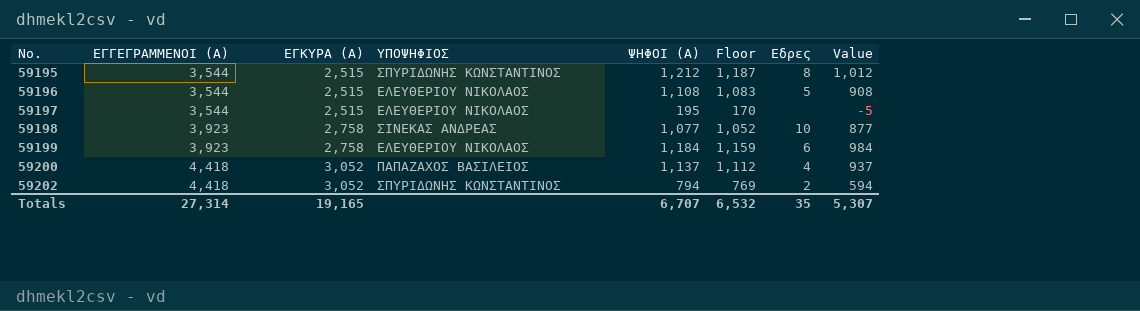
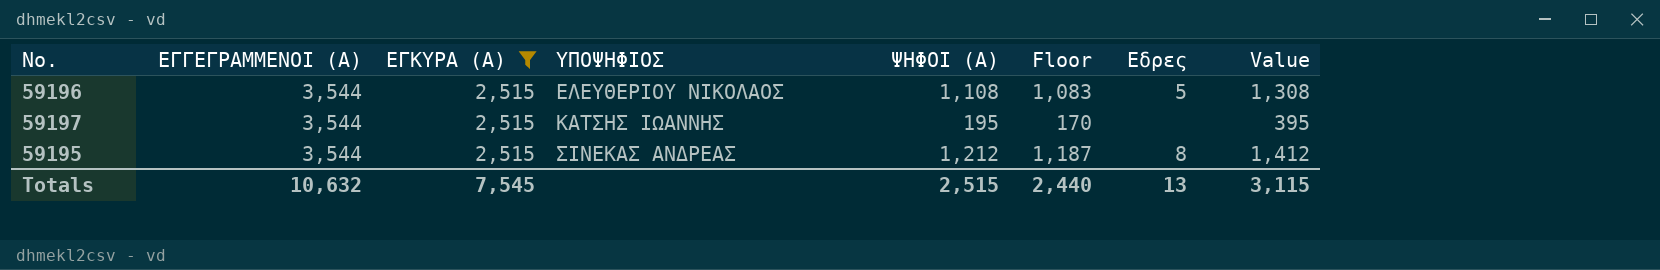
filter: none -> ΕΓΚΥΡΑ (Α) = 2,515
row order: No. ascending -> ΥΠΟΨΗΦΙΟΣ ascending
column Value | formula: [ΨΗΦΟΙ (Α)] - 200 -> [ΨΗΦΟΙ (Α)] + 200
59197 | ΥΠΟΨΗΦΙΟΣ: ΕΛΕΥΘΕΡΙΟΥ ΝΙΚΟΛΑΟΣ -> ΚΑΤΣΗΣ ΙΩΑΝΝΗΣ
59195 | ΥΠΟΨΗΦΙΟΣ: ΣΠΥΡΙΔΩΝΗΣ ΚΩΝΣΤΑΝΤΙΝΟΣ -> ΣΙΝΕΚΑΣ ΑΝΔΡΕΑΣ
Totals | ΕΓΓΕΓΡΑΜΜΕΝΟΙ (Α): 27,314 -> 10,632
Totals | ΕΓΚΥΡΑ (Α): 19,165 -> 7,545
Totals | ΨΗΦΟΙ (Α): 6,707 -> 2,515
Totals | Floor: 6,532 -> 2,440
Totals | Εδρες: 35 -> 13
Totals | Value: 5,307 -> 3,115

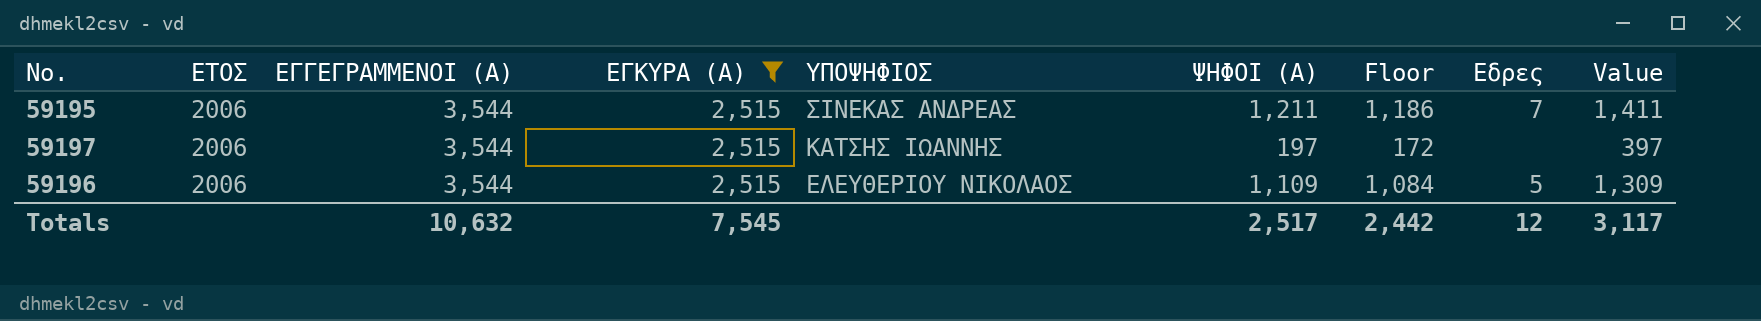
row order: ΥΠΟΨΗΦΙΟΣ ascending -> ΥΠΟΨΗΦΙΟΣ descending
column ΕΤΟΣ | position: none -> 2
59195 | ΨΗΦΟΙ (Α): 1,212 -> 1,211
59195 | Floor: 1,187 -> 1,186
59195 | Εδρες: 8 -> 7
59195 | Value: 1,412 -> 1,411
59197 | ΨΗΦΟΙ (Α): 195 -> 197
59197 | Floor: 170 -> 172
59197 | Value: 395 -> 397
59196 | ΨΗΦΟΙ (Α): 1,108 -> 1,109
59196 | Floor: 1,083 -> 1,084
59196 | Value: 1,308 -> 1,309
Totals | ΨΗΦΟΙ (Α): 2,515 -> 2,517
Totals | Floor: 2,440 -> 2,442
Totals | Εδρες: 13 -> 12
Totals | Value: 3,115 -> 3,117

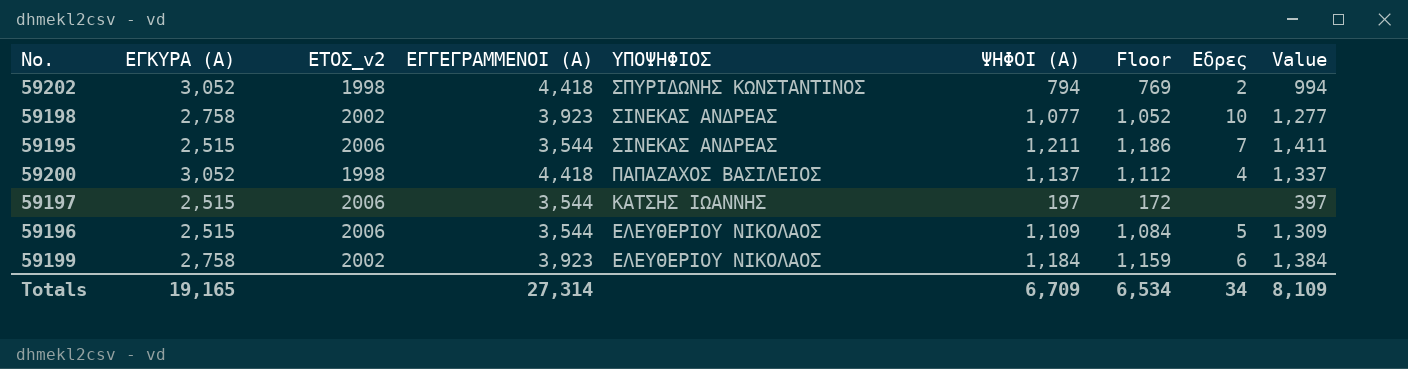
filter: ΕΓΚΥΡΑ (Α) = 2,515 -> none
column ΕΓΚΥΡΑ (Α) | position: 4 -> 2
column name: ΕΤΟΣ -> ΕΤΟΣ_v2
Totals | ΕΓΚΥΡΑ (Α): 7,545 -> 19,165
Totals | ΕΓΓΕΓΡΑΜΜΕΝΟΙ (Α): 10,632 -> 27,314
Totals | ΨΗΦΟΙ (Α): 2,517 -> 6,709
Totals | Floor: 2,442 -> 6,534
Totals | Εδρες: 12 -> 34
Totals | Value: 3,117 -> 8,109

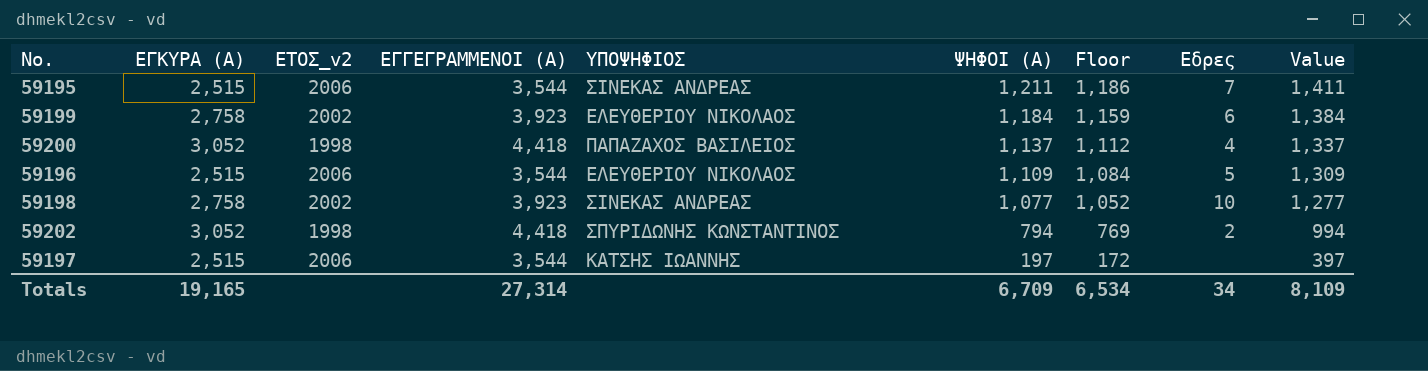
row order: ΥΠΟΨΗΦΙΟΣ descending -> ΨΗΦΟΙ (Α) descending

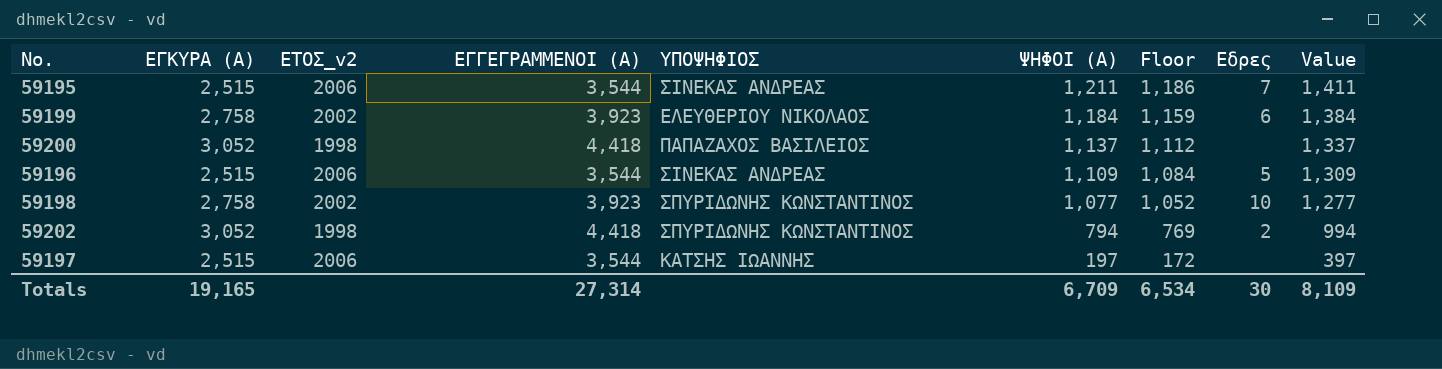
59200 | Εδρες: 4 -> none
59196 | ΥΠΟΨΗΦΙΟΣ: ΕΛΕΥΘΕΡΙΟΥ ΝΙΚΟΛΑΟΣ -> ΣΙΝΕΚΑΣ ΑΝΔΡΕΑΣ
59198 | ΥΠΟΨΗΦΙΟΣ: ΣΙΝΕΚΑΣ ΑΝΔΡΕΑΣ -> ΣΠΥΡΙΔΩΝΗΣ ΚΩΝΣΤΑΝΤΙΝΟΣ
Totals | Εδρες: 34 -> 30

